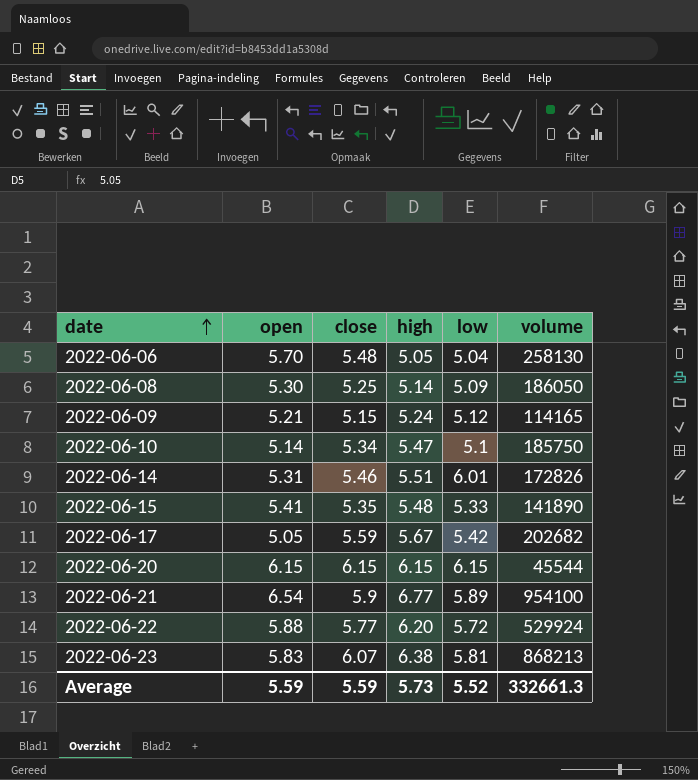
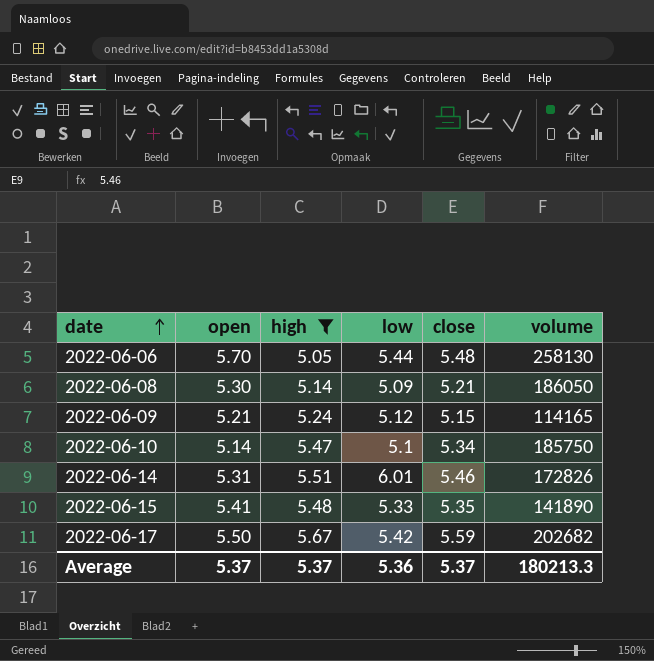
filter: none -> high <= 5.67
column close | position: 3 -> 5
2022-06-06 | low: 5.04 -> 5.44
2022-06-08 | close: 5.25 -> 5.21
2022-06-17 | open: 5.05 -> 5.50
Average | open: 5.59 -> 5.37
Average | high: 5.73 -> 5.37
Average | low: 5.52 -> 5.36
Average | close: 5.59 -> 5.37
Average | volume: 332661.3 -> 180213.3

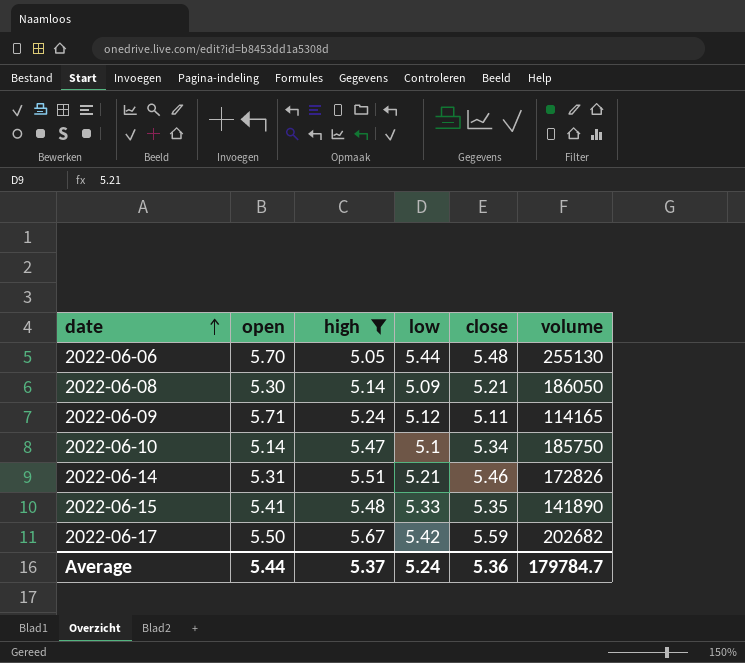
2022-06-06 | volume: 258130 -> 255130
2022-06-09 | open: 5.21 -> 5.71
2022-06-09 | close: 5.15 -> 5.11
2022-06-14 | low: 6.01 -> 5.21
Average | open: 5.37 -> 5.44
Average | low: 5.36 -> 5.24
Average | close: 5.37 -> 5.36
Average | volume: 180213.3 -> 179784.7

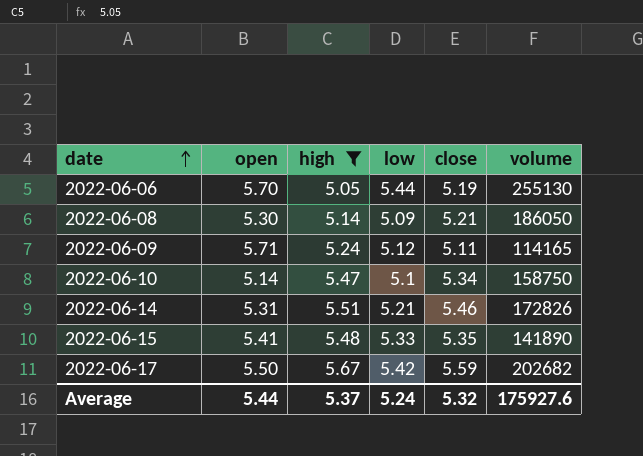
2022-06-06 | close: 5.48 -> 5.19
2022-06-10 | volume: 185750 -> 158750
Average | close: 5.36 -> 5.32
Average | volume: 179784.7 -> 175927.6

